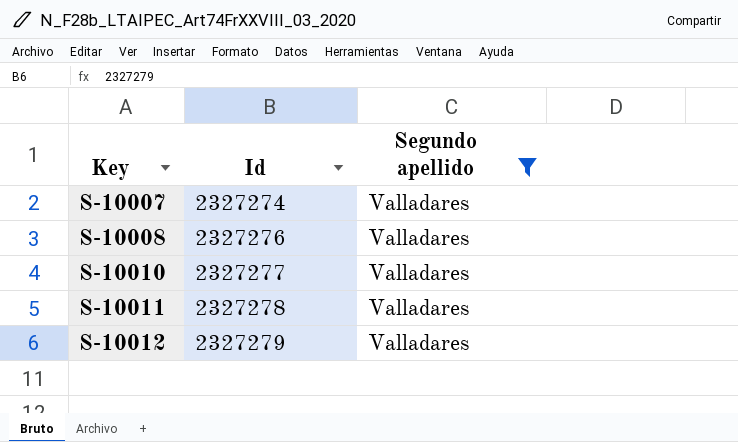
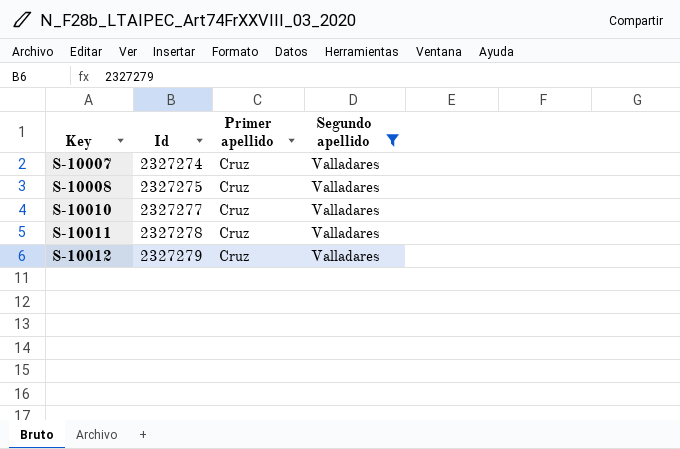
column Primer apellido | position: none -> 3
S-10008 | Id: 2327276 -> 2327275

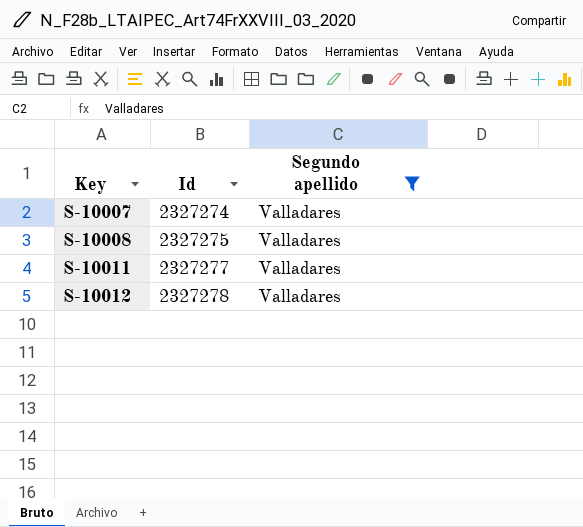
column Primer apellido | position: 3 -> none
row S-10010: 2327277 | Cruz | Valladares -> none
S-10011 | Id: 2327278 -> 2327277
S-10012 | Id: 2327279 -> 2327278

